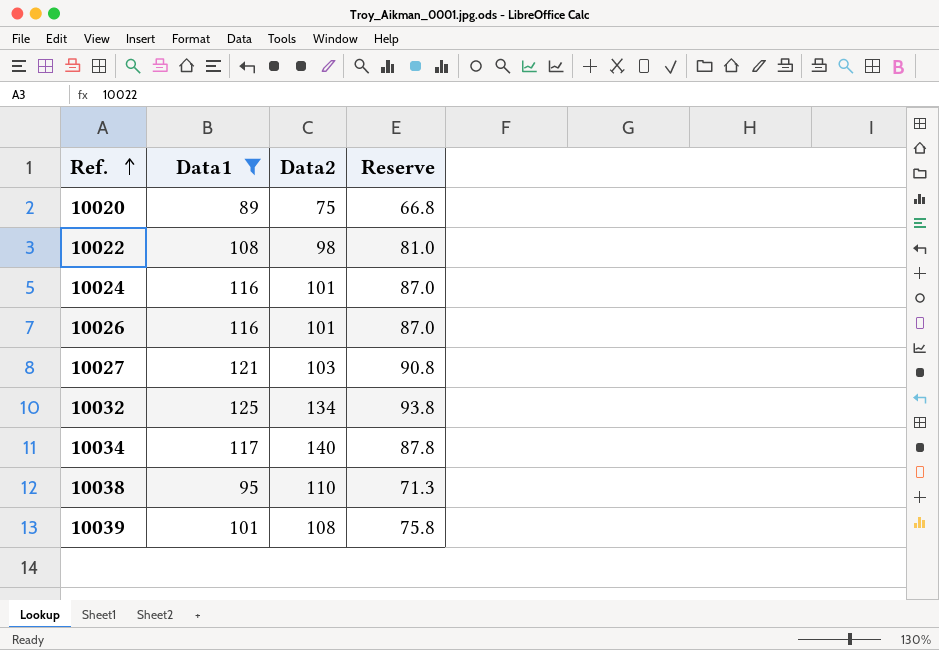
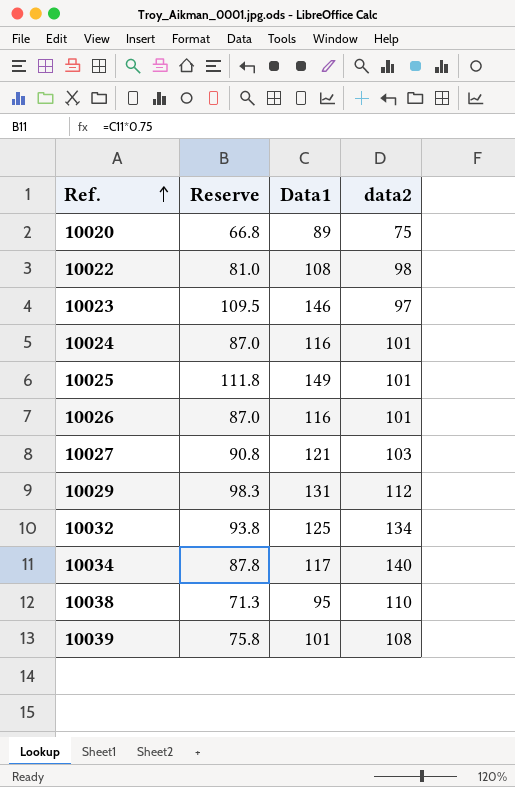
filter: Data1 <= 125 -> none
column Reserve | position: 4 -> 2
column name: Data2 -> data2

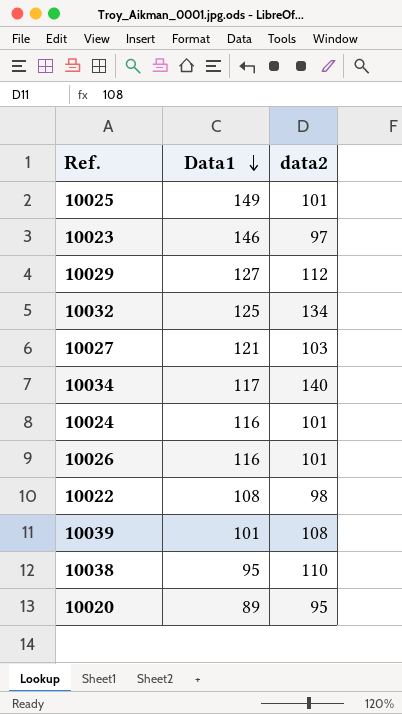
row order: Ref. ascending -> Data1 descending
column Reserve | formula: [Data1] * 0.75 -> none
10029 | Data1: 131 -> 127
10020 | data2: 75 -> 95

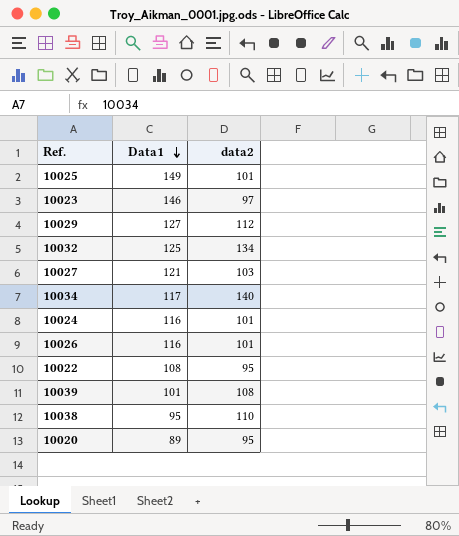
10022 | data2: 98 -> 95

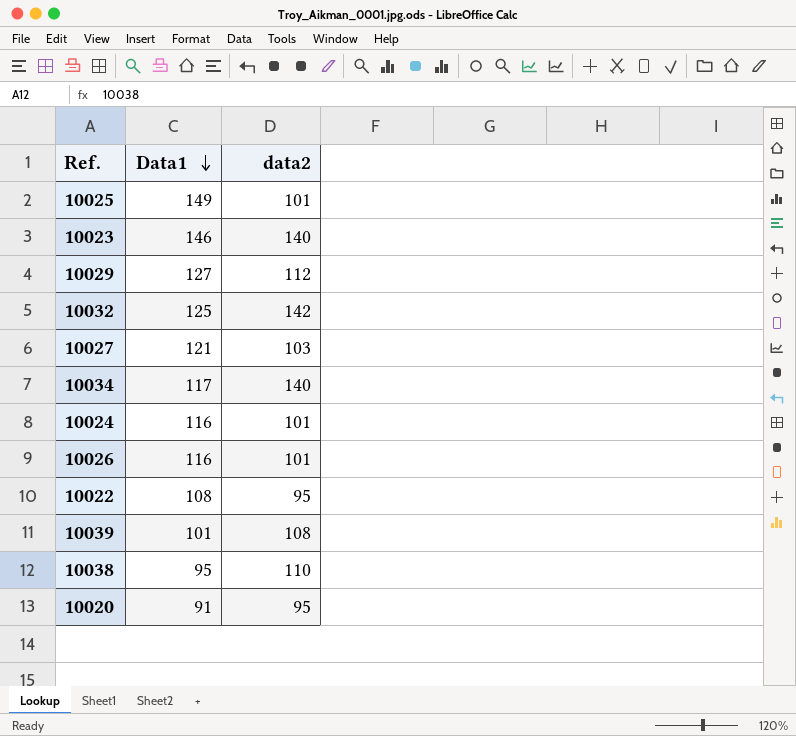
10023 | data2: 97 -> 140
10032 | data2: 134 -> 142
10020 | Data1: 89 -> 91

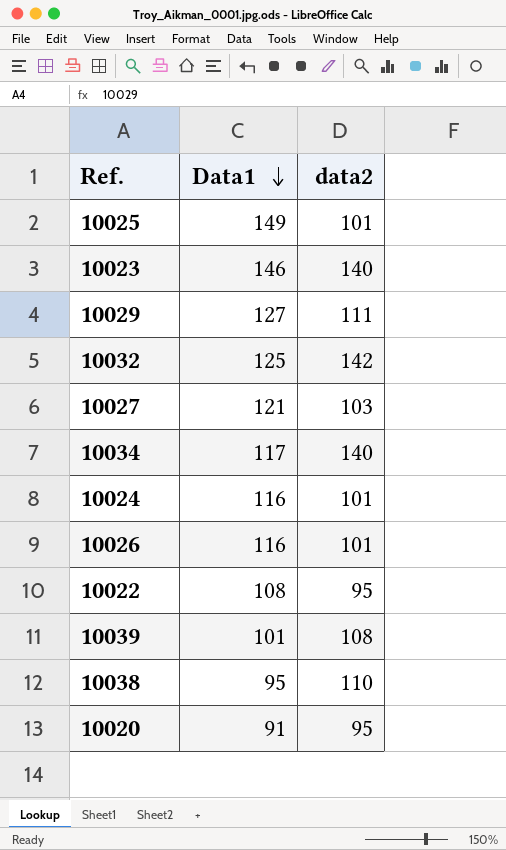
10029 | data2: 112 -> 111

